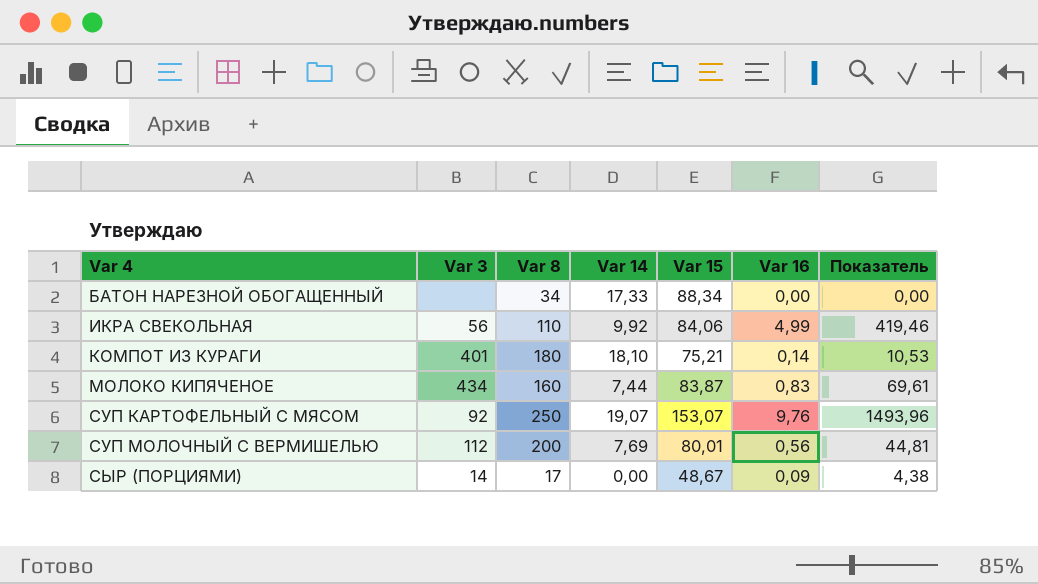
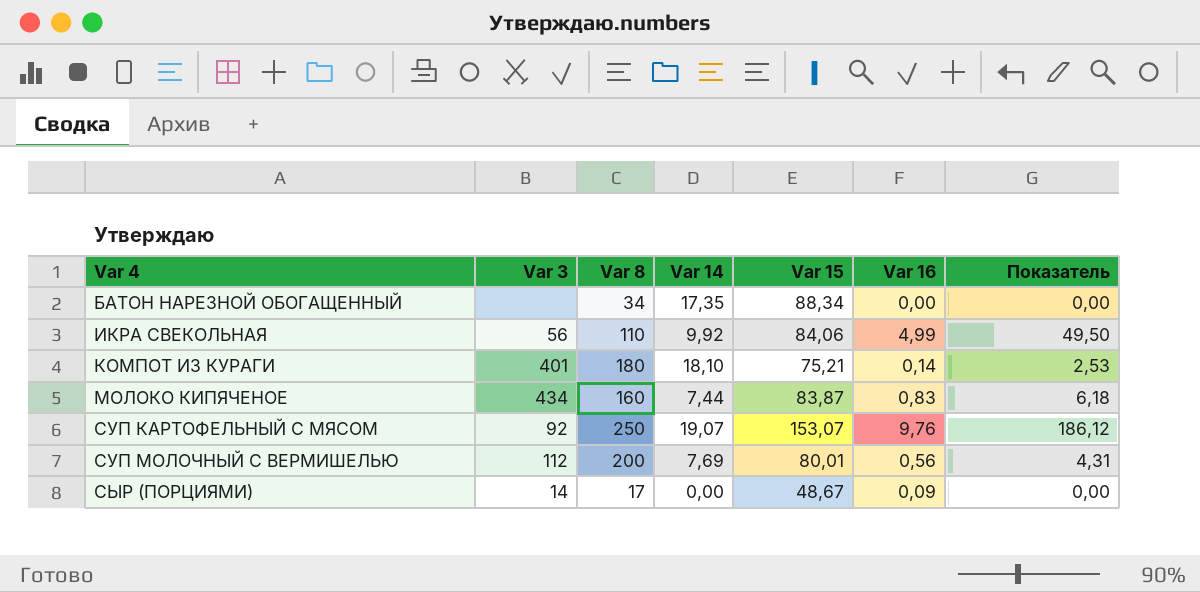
column Показатель | formula: [Var 15] * [Var 16] -> [Var 14] * [Var 16]
БАТОН НАРЕЗНОЙ ОБОГАЩЕННЫЙ | Var 14: 17,33 -> 17,35

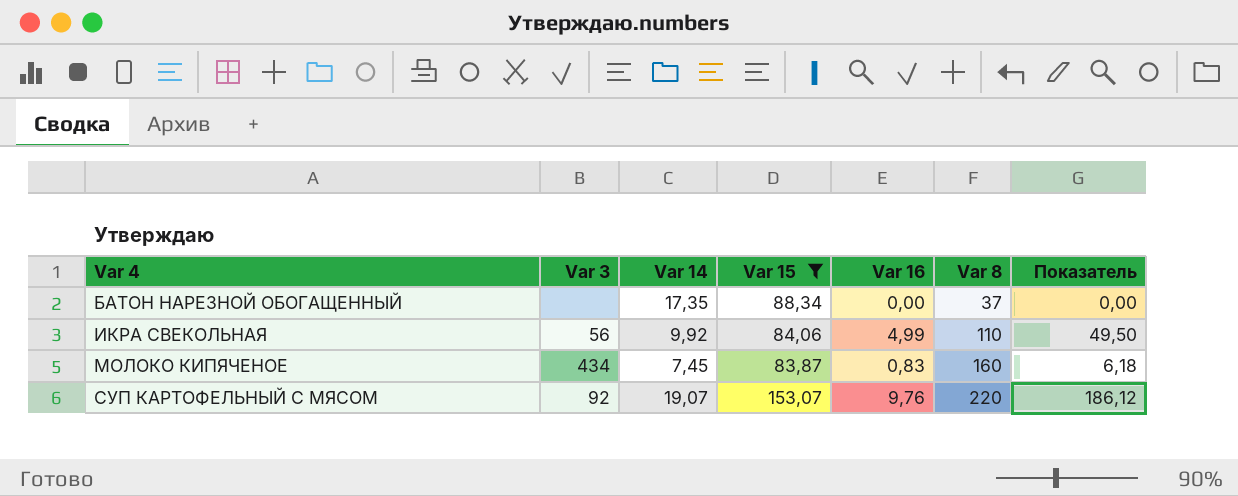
filter: none -> Var 15 >= 83,87
column Var 8 | position: 3 -> 6
БАТОН НАРЕЗНОЙ ОБОГАЩЕННЫЙ | Var 8: 34 -> 37
МОЛОКО КИПЯЧЕНОЕ | Var 14: 7,44 -> 7,45
СУП КАРТОФЕЛЬНЫЙ С МЯСОМ | Var 8: 250 -> 220

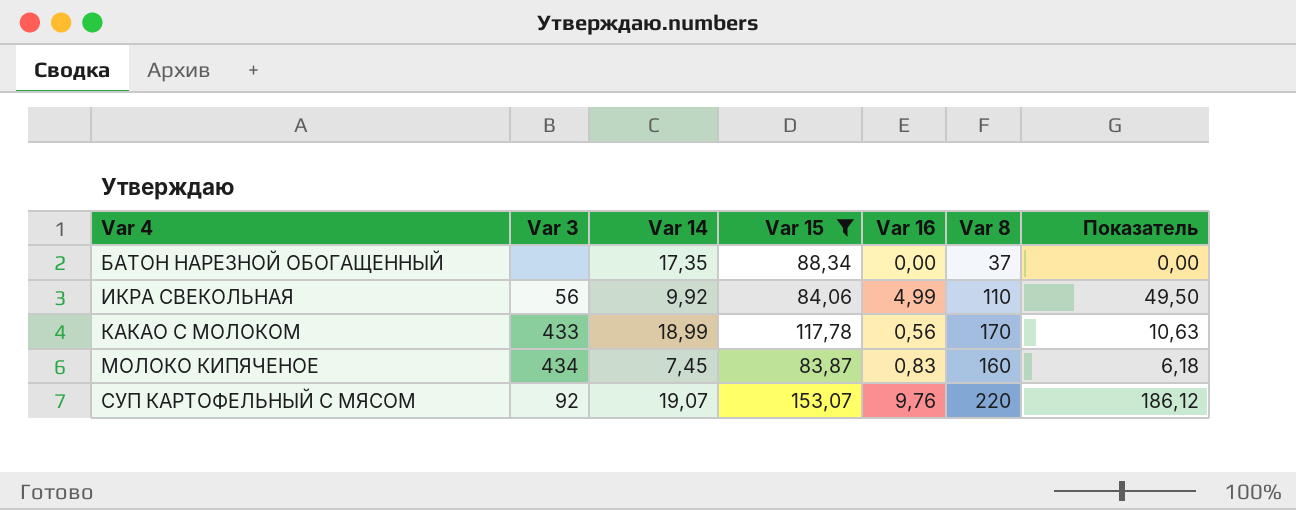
row КАКАО С МОЛОКОМ: none -> 433 | 18,99 | 117,78 | 0,56 | 170 | 10,63

